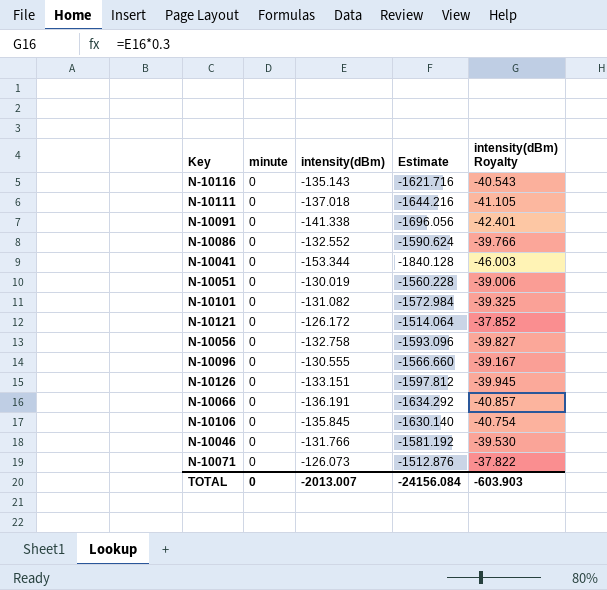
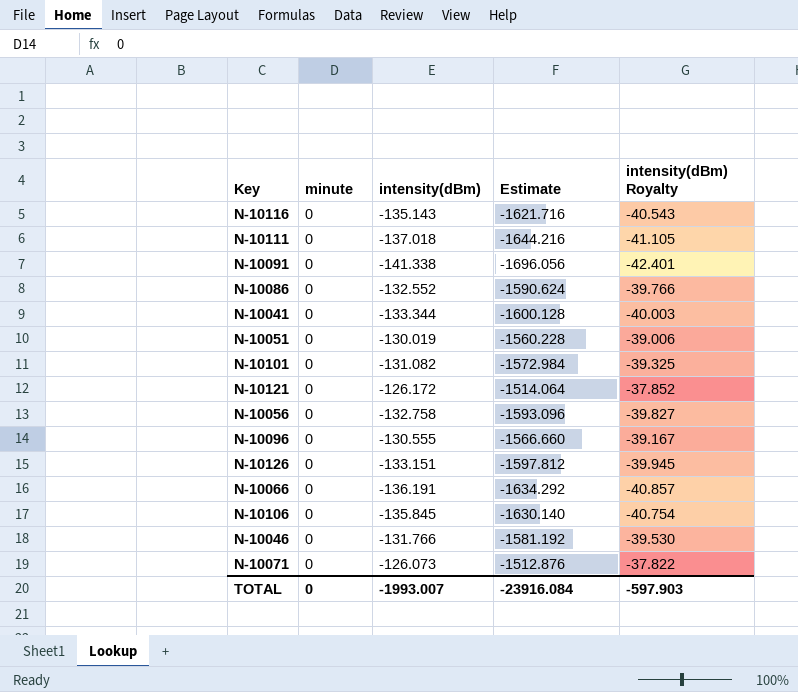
N-10041 | intensity(dBm): -153.344 -> -133.344
N-10041 | Estimate: -1840.128 -> -1600.128
N-10041 | intensity(dBm) Royalty: -46.003 -> -40.003
TOTAL | intensity(dBm): -2013.007 -> -1993.007
TOTAL | Estimate: -24156.084 -> -23916.084
TOTAL | intensity(dBm) Royalty: -603.903 -> -597.903

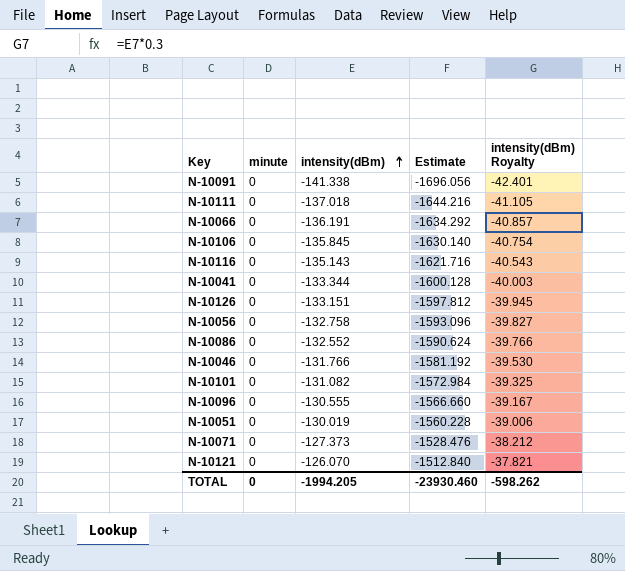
row order: none -> intensity(dBm) ascending
N-10071 | intensity(dBm): -126.073 -> -127.373
N-10071 | Estimate: -1512.876 -> -1528.476
N-10071 | intensity(dBm) Royalty: -37.822 -> -38.212
N-10121 | intensity(dBm): -126.172 -> -126.070
N-10121 | Estimate: -1514.064 -> -1512.840
N-10121 | intensity(dBm) Royalty: -37.852 -> -37.821
TOTAL | intensity(dBm): -1993.007 -> -1994.205
TOTAL | Estimate: -23916.084 -> -23930.460
TOTAL | intensity(dBm) Royalty: -597.903 -> -598.262

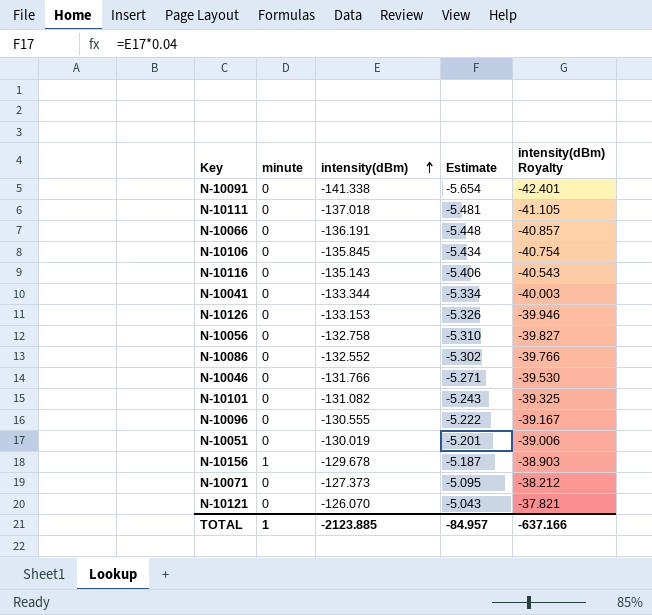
column Estimate | formula: [intensity(dBm)] * 12 -> [intensity(dBm)] * 0.04
N-10126 | intensity(dBm): -133.151 -> -133.153
N-10126 | intensity(dBm) Royalty: -39.945 -> -39.946
row N-10156: none -> 1 | -129.678 | -5.187 | -38.903
TOTAL | minute: 0 -> 1
TOTAL | intensity(dBm): -1994.205 -> -2123.885
TOTAL | Estimate: -23930.460 -> -84.957
TOTAL | intensity(dBm) Royalty: -598.262 -> -637.166

